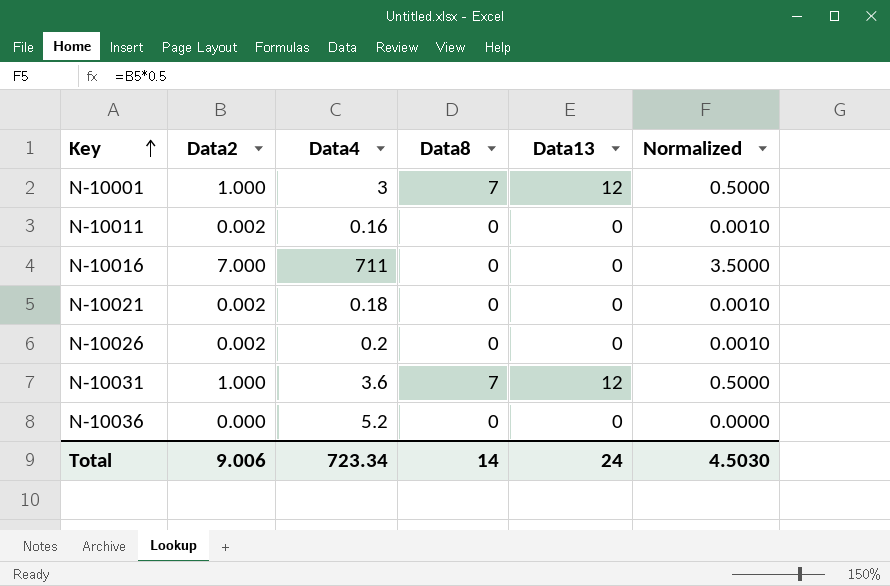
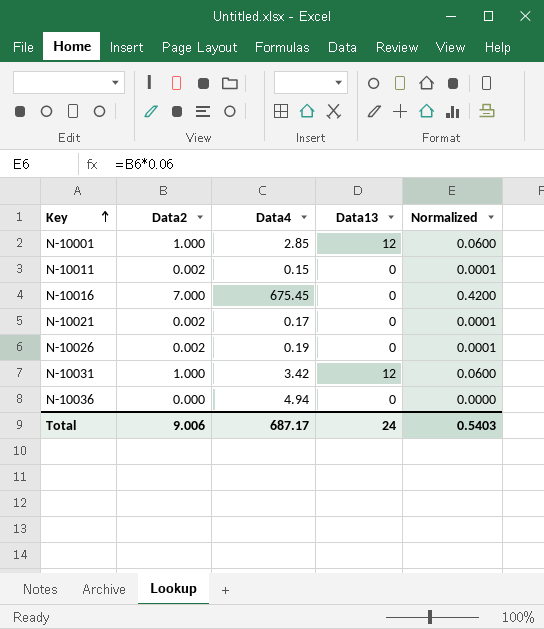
column Data8 | position: 4 -> none
column Normalized | formula: [Data2] * 0.5 -> [Data2] * 0.06
N-10001 | Data4: 3 -> 2.85
N-10011 | Data4: 0.16 -> 0.15
N-10016 | Data4: 711 -> 675.45
N-10021 | Data4: 0.18 -> 0.17
N-10026 | Data4: 0.2 -> 0.19
N-10031 | Data4: 3.6 -> 3.42
N-10036 | Data4: 5.2 -> 4.94
Total | Data4: 723.34 -> 687.17
Total | Normalized: 4.5030 -> 0.5403

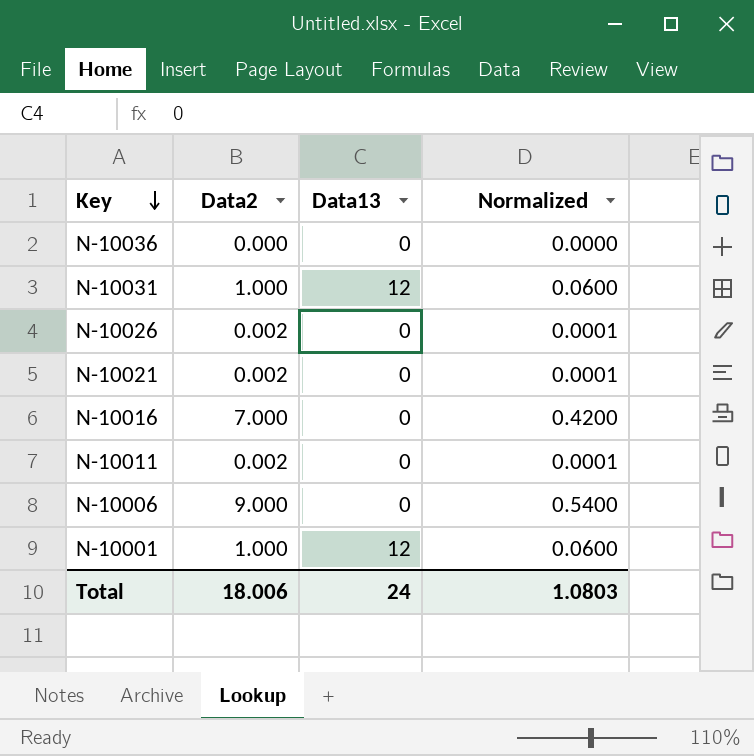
row order: Key ascending -> Key descending
column Data4 | position: 3 -> none
row N-10006: none -> 9.000 | 0 | 0.5400
Total | Data2: 9.006 -> 18.006
Total | Normalized: 0.5403 -> 1.0803

